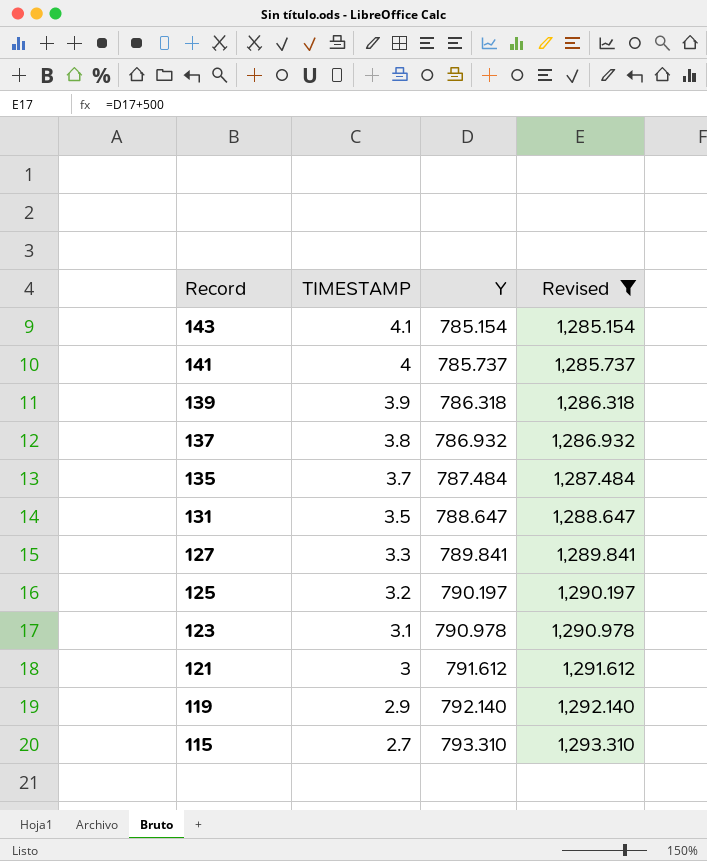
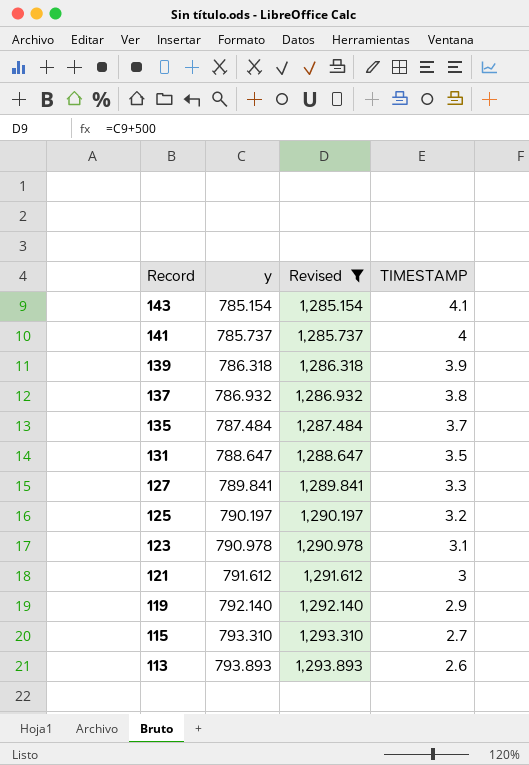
column name: Y -> y
column TIMESTAMP | position: 2 -> 4
row 113: none -> 793.893 | 1,293.893 | 2.6

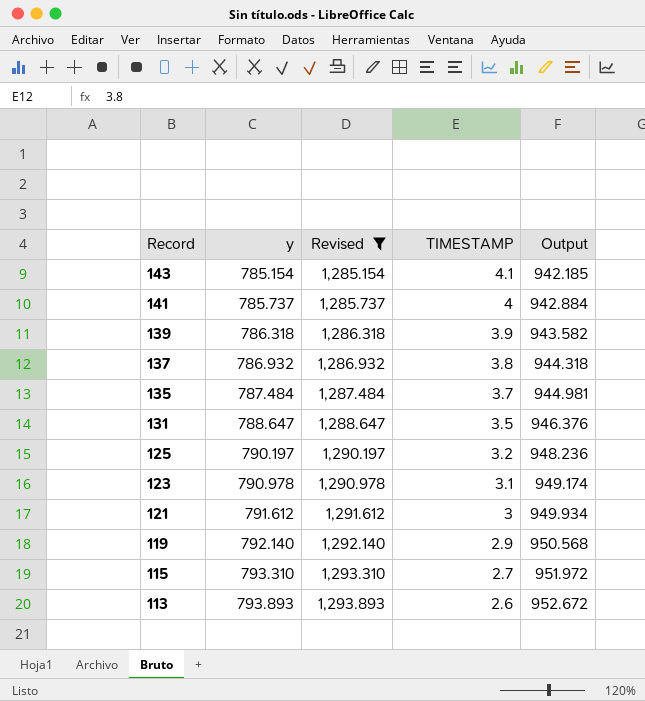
column Output | formula: none -> [y] * 1.2
row 127: 789.841 | 1,289.841 | 3.3 -> none

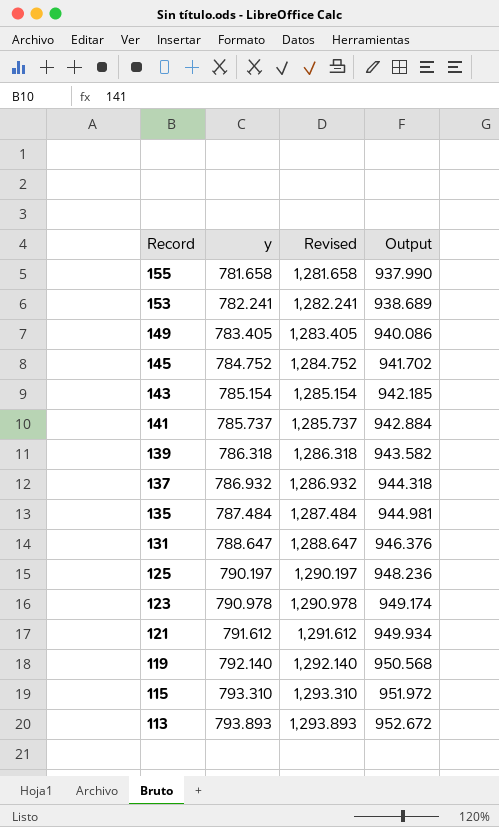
filter: Revised >= 1,285.154 -> none
column TIMESTAMP | position: 4 -> none

